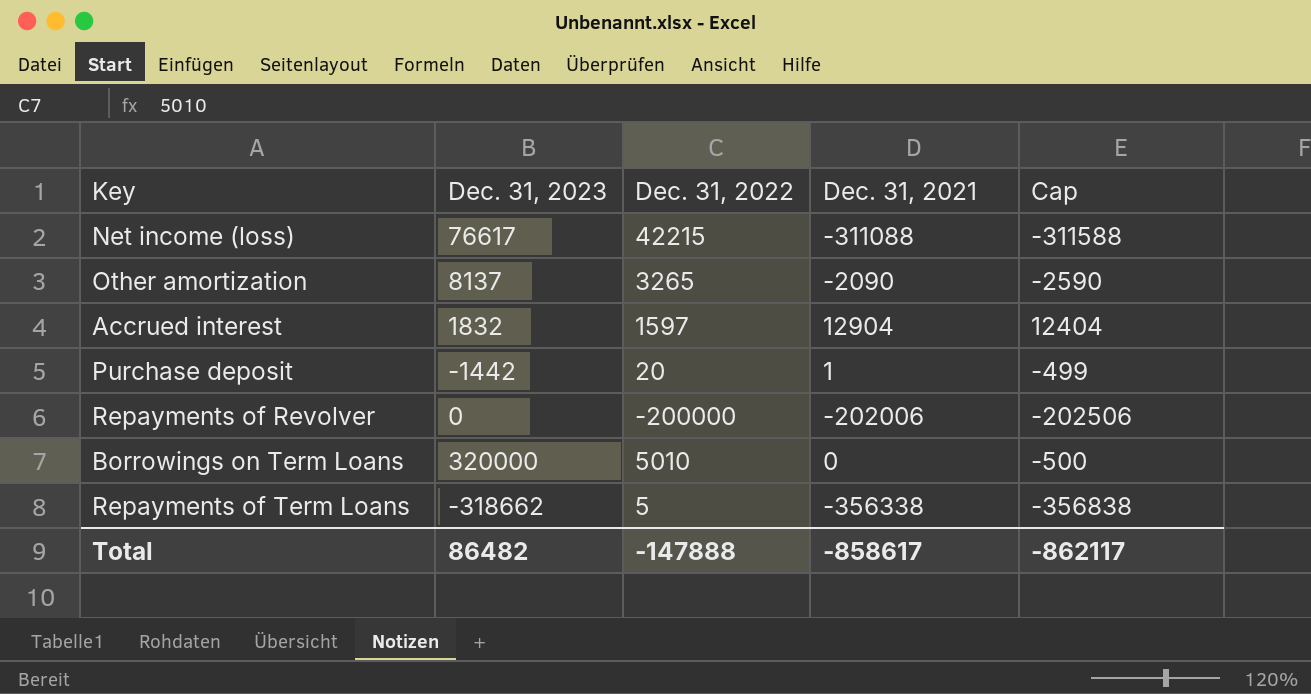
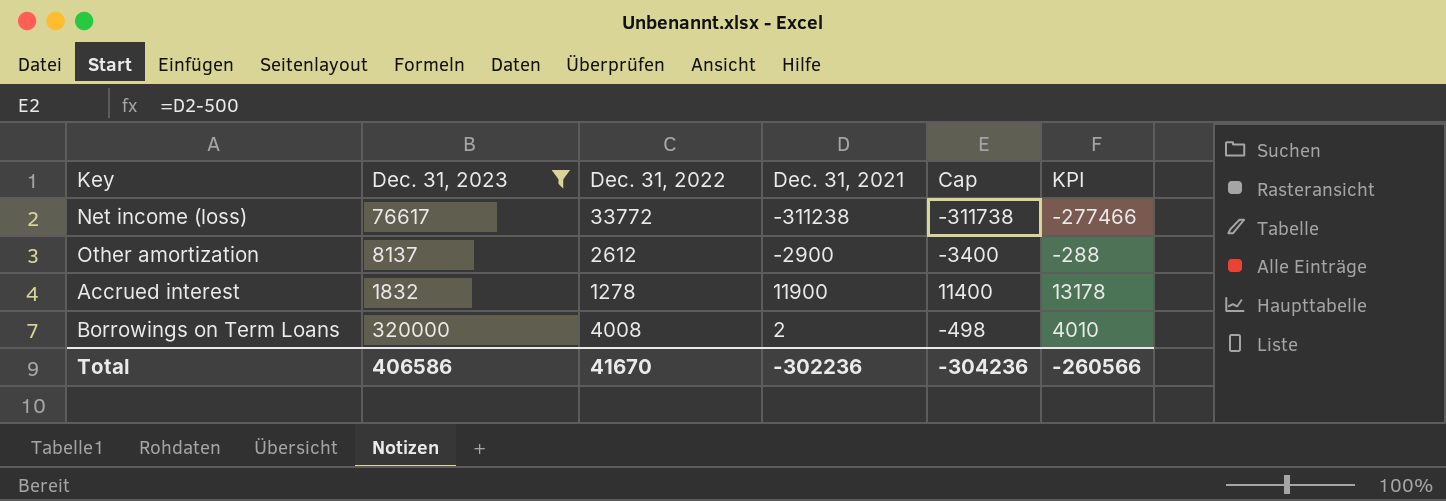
filter: none -> Dec. 31, 2023 >= 1832
column KPI | formula: none -> [Dec. 31, 2022] + [Dec. 31, 2021]
Net income (loss) | Dec. 31, 2022: 42215 -> 33772
Net income (loss) | Dec. 31, 2021: -311088 -> -311238
Net income (loss) | Cap: -311588 -> -311738
Other amortization | Dec. 31, 2022: 3265 -> 2612
Other amortization | Dec. 31, 2021: -2090 -> -2900
Other amortization | Cap: -2590 -> -3400
Accrued interest | Dec. 31, 2022: 1597 -> 1278
Accrued interest | Dec. 31, 2021: 12904 -> 11900
Accrued interest | Cap: 12404 -> 11400
Borrowings on Term Loans | Dec. 31, 2022: 5010 -> 4008
Borrowings on Term Loans | Dec. 31, 2021: 0 -> 2
Borrowings on Term Loans | Cap: -500 -> -498
Total | Dec. 31, 2023: 86482 -> 406586
Total | Dec. 31, 2022: -147888 -> 41670
Total | Dec. 31, 2021: -858617 -> -302236
Total | Cap: -862117 -> -304236

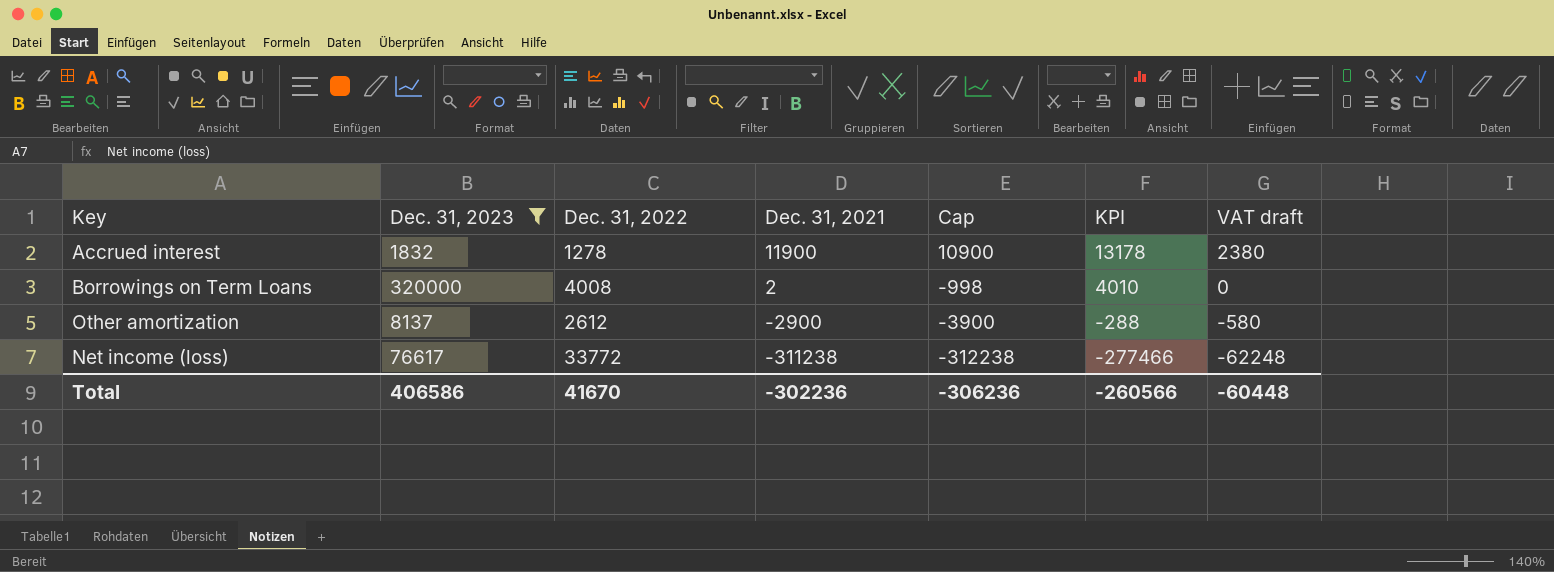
row order: none -> Dec. 31, 2021 descending
column Cap | formula: [Dec. 31, 2021] - 500 -> [Dec. 31, 2021] - 1000
column VAT draft | formula: none -> [Dec. 31, 2021] * 0.2
Total | Cap: -304236 -> -306236

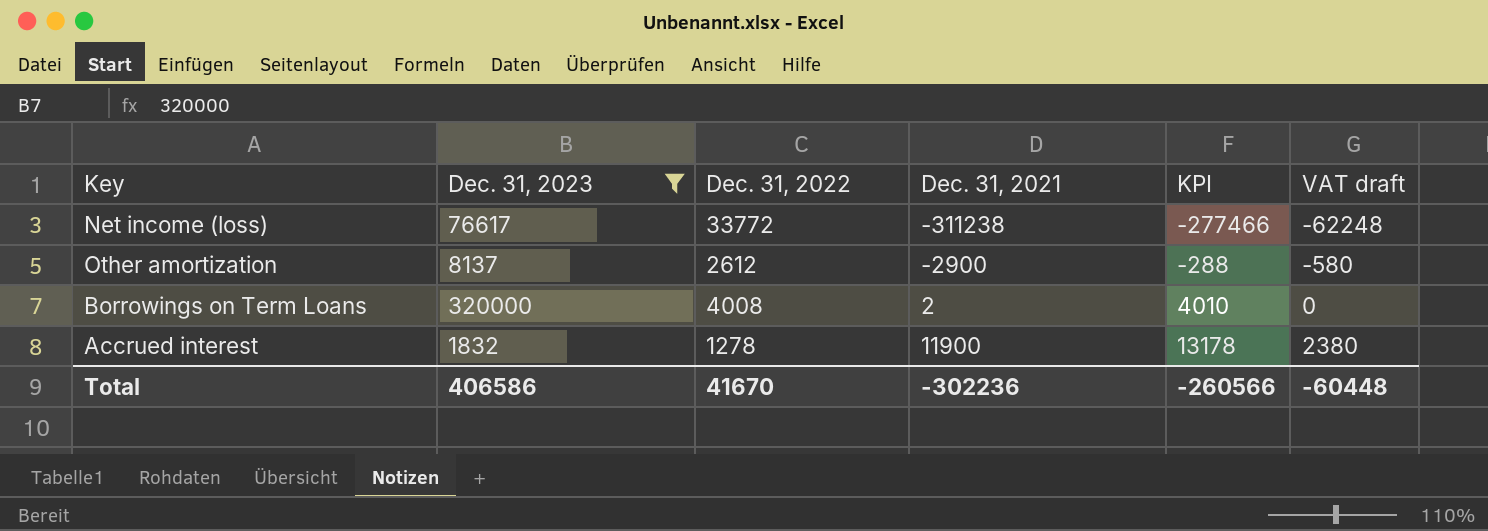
row order: Dec. 31, 2021 descending -> Dec. 31, 2021 ascending
column Cap | formula: [Dec. 31, 2021] - 1000 -> none

